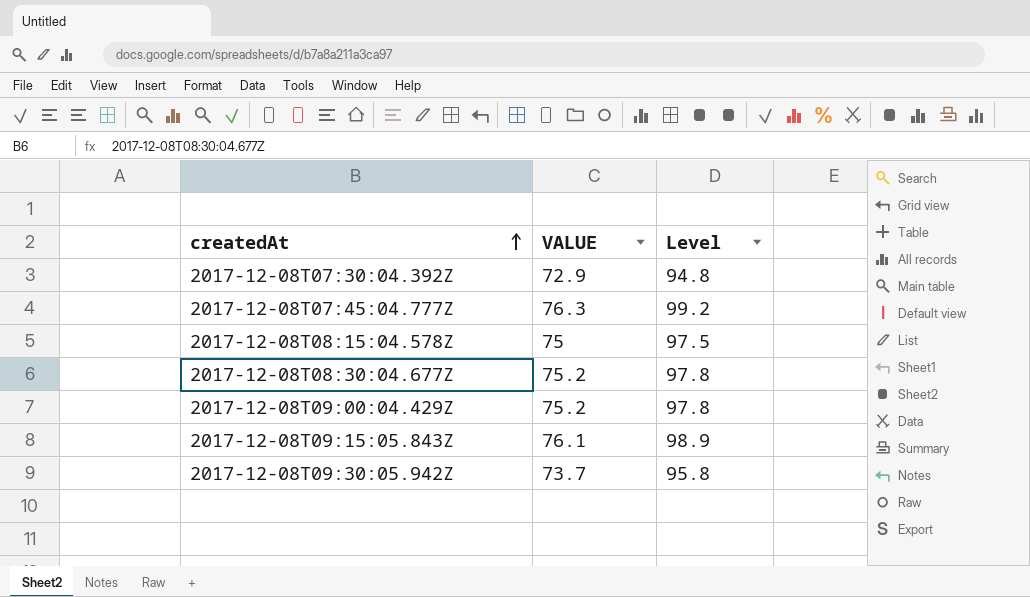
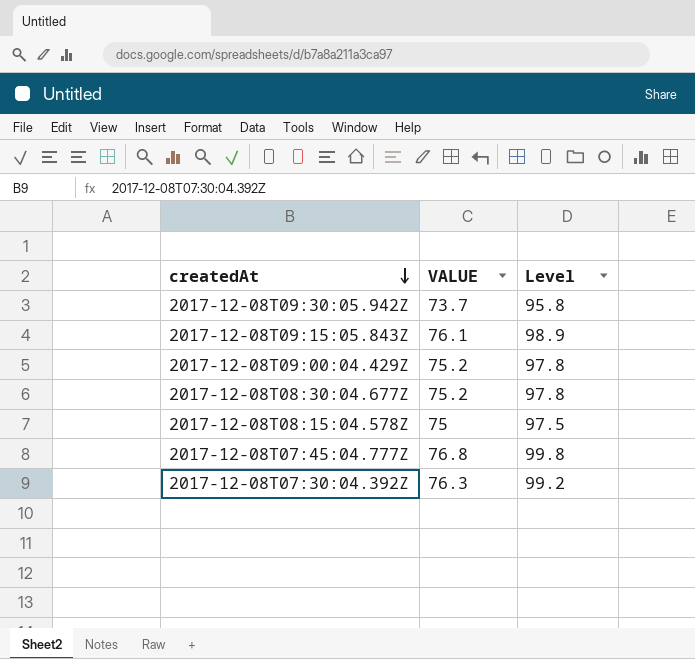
row order: createdAt ascending -> createdAt descending
2017-12-08T07:45:04.777Z | VALUE: 76.3 -> 76.8
2017-12-08T07:45:04.777Z | Level: 99.2 -> 99.8
2017-12-08T07:30:04.392Z | VALUE: 72.9 -> 76.3
2017-12-08T07:30:04.392Z | Level: 94.8 -> 99.2

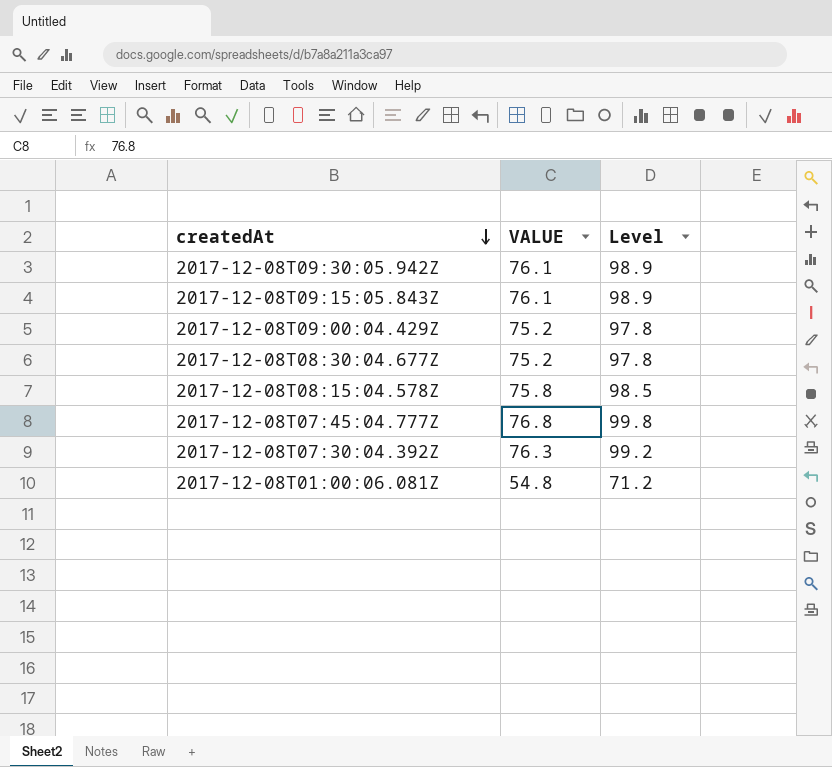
2017-12-08T09:30:05.942Z | VALUE: 73.7 -> 76.1
2017-12-08T09:30:05.942Z | Level: 95.8 -> 98.9
2017-12-08T08:15:04.578Z | VALUE: 75 -> 75.8
2017-12-08T08:15:04.578Z | Level: 97.5 -> 98.5
row 2017-12-08T01:00:06.081Z: none -> 54.8 | 71.2

